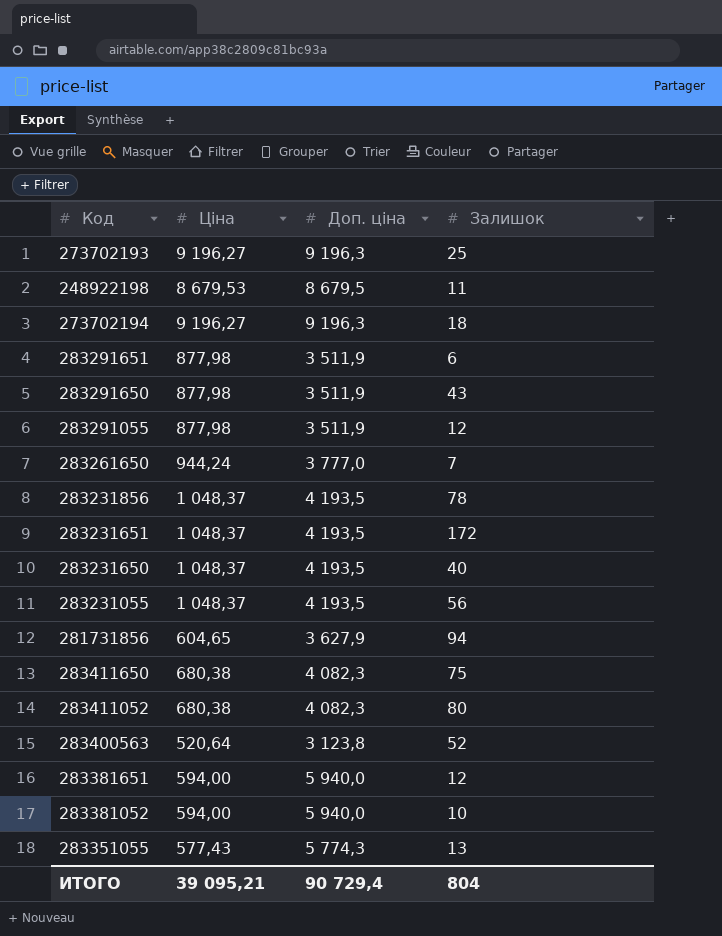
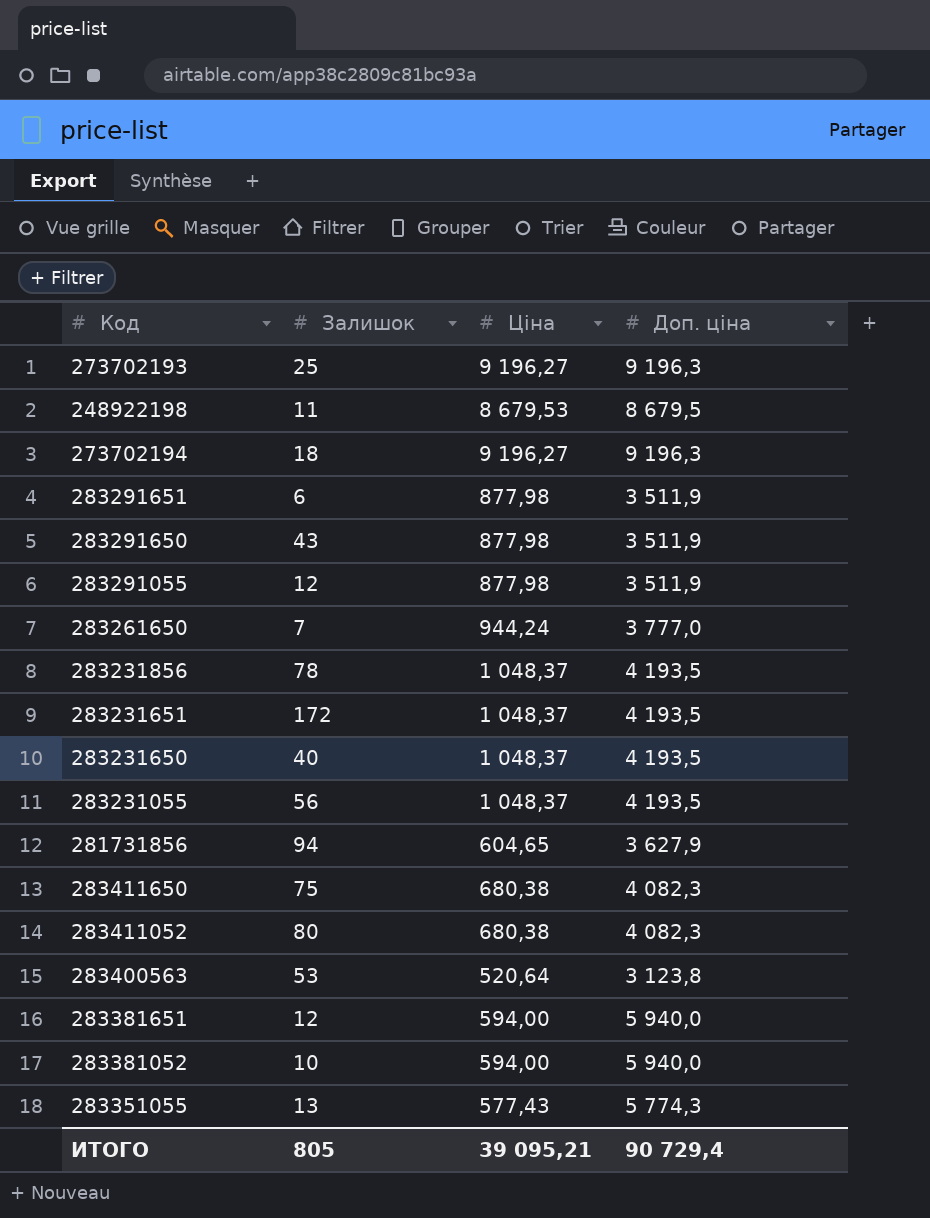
column Залишок | position: 4 -> 2
283400563 | Залишок: 52 -> 53
ИТОГО | Залишок: 804 -> 805

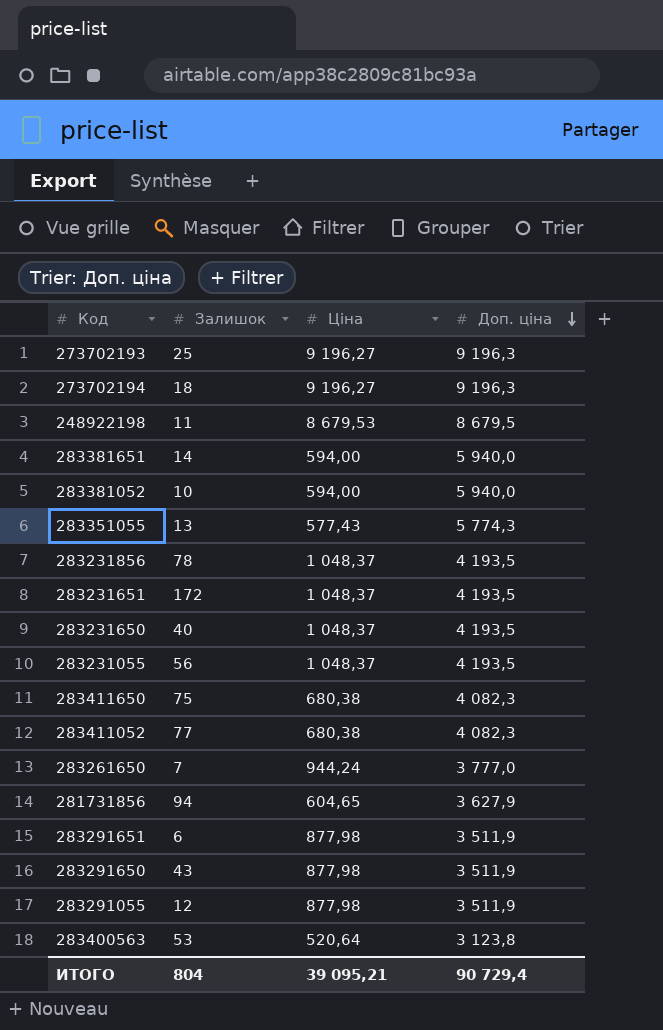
row order: none -> Доп. ціна descending
283381651 | Залишок: 12 -> 14
283411052 | Залишок: 80 -> 77
ИТОГО | Залишок: 805 -> 804

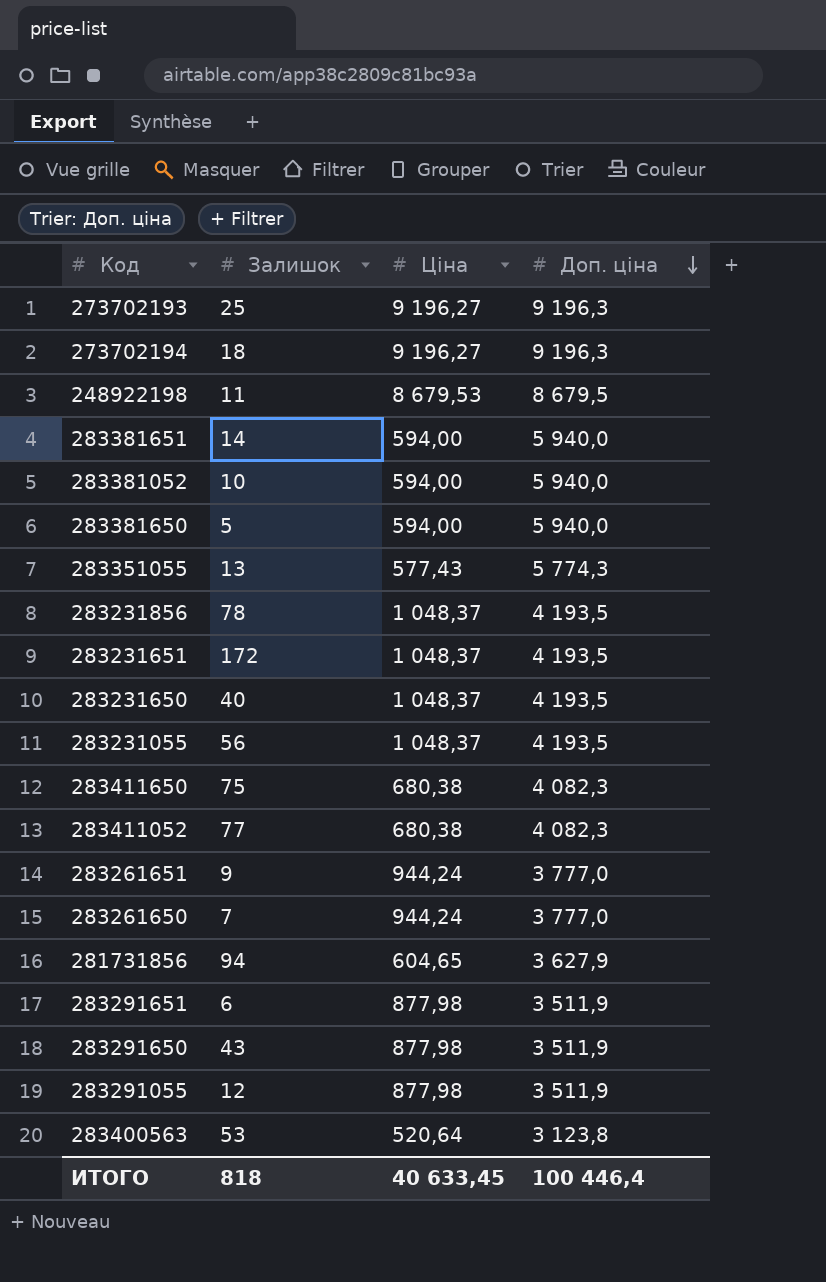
row 283381650: none -> 5 | 594,00 | 5 940,0
row 283261651: none -> 9 | 944,24 | 3 777,0
ИТОГО | Залишок: 804 -> 818
ИТОГО | Ціна: 39 095,21 -> 40 633,45
ИТОГО | Доп. ціна: 90 729,4 -> 100 446,4

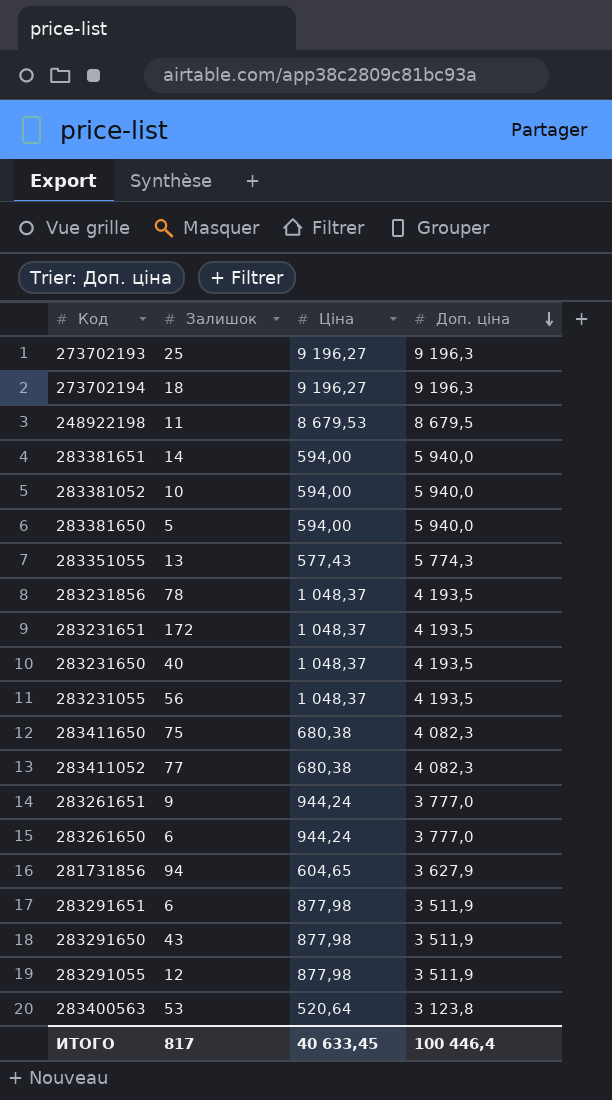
283261650 | Залишок: 7 -> 6
ИТОГО | Залишок: 818 -> 817

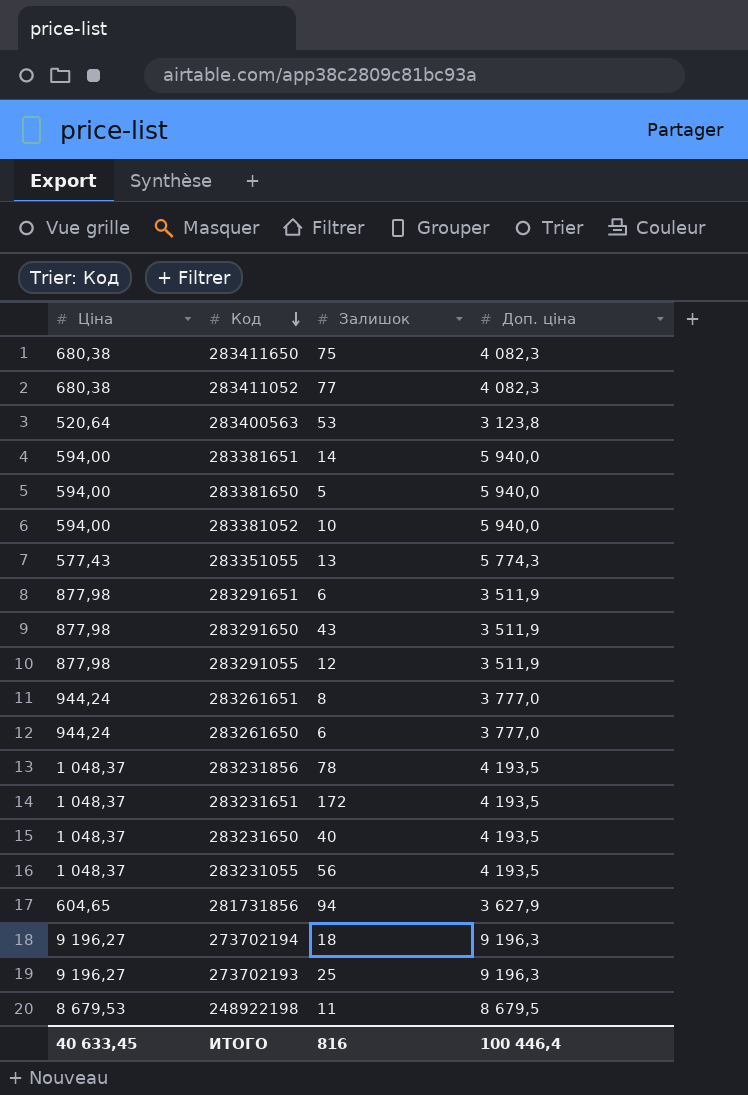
row order: Доп. ціна descending -> Код descending
column Ціна | position: 3 -> 1
283261651 | Залишок: 9 -> 8
ИТОГО | Залишок: 817 -> 816

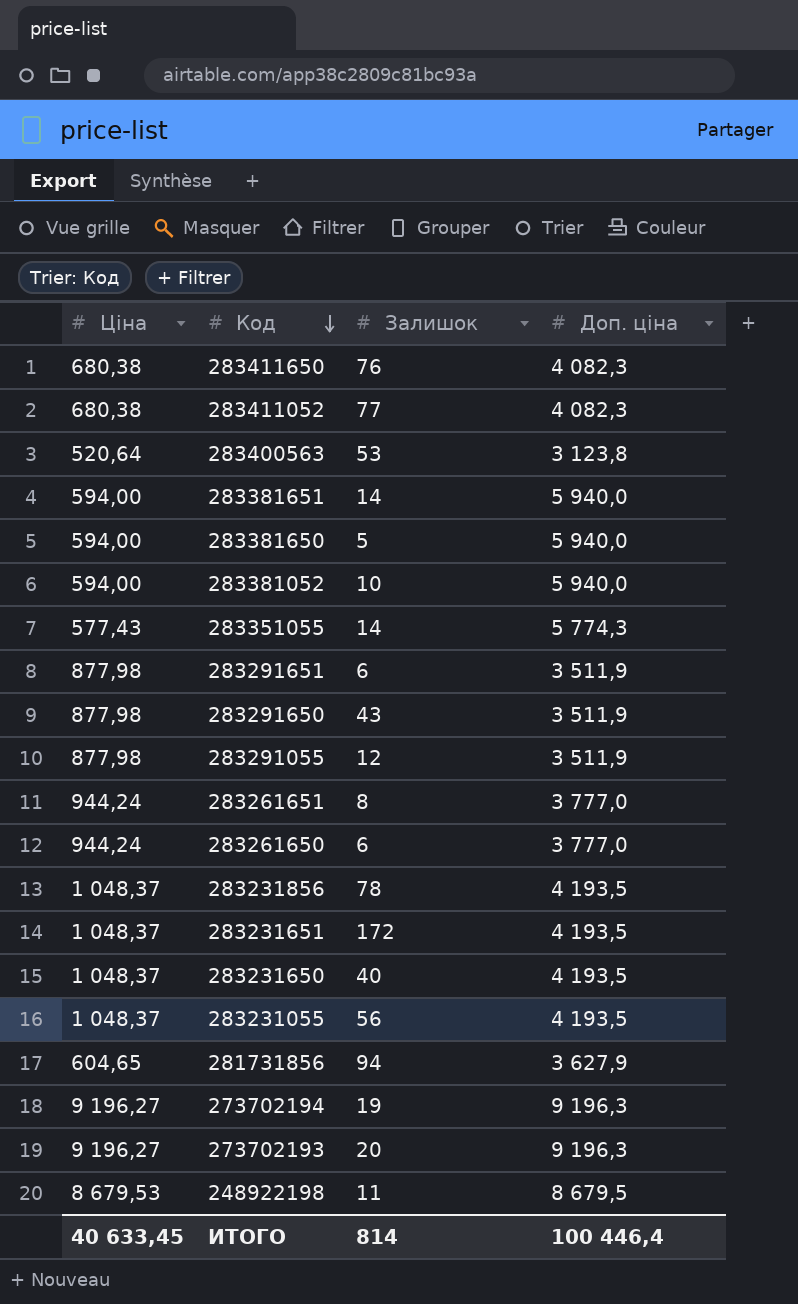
283411650 | Залишок: 75 -> 76
283351055 | Залишок: 13 -> 14
273702194 | Залишок: 18 -> 19
273702193 | Залишок: 25 -> 20
ИТОГО | Залишок: 816 -> 814

